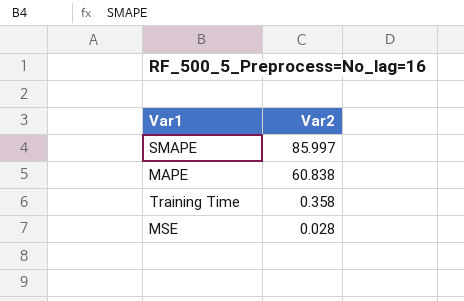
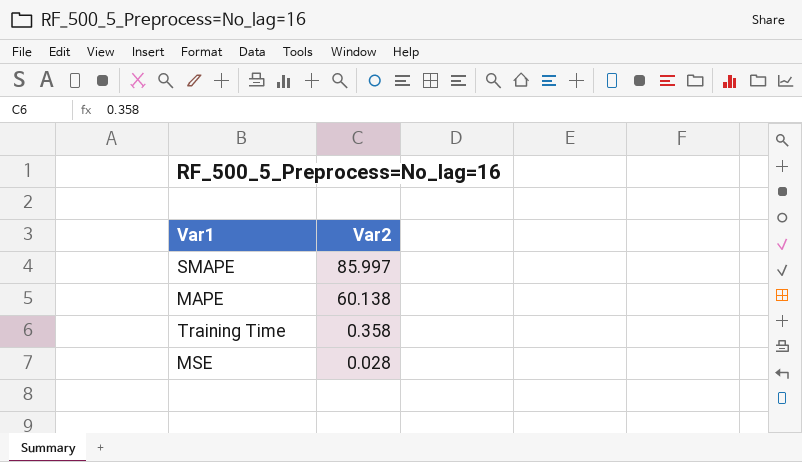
MAPE | Var2: 60.838 -> 60.138

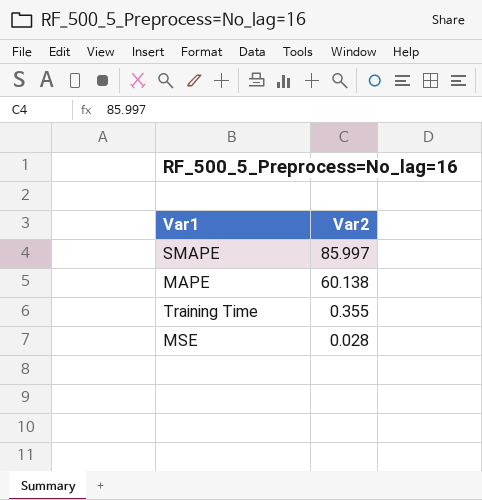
Training Time | Var2: 0.358 -> 0.355

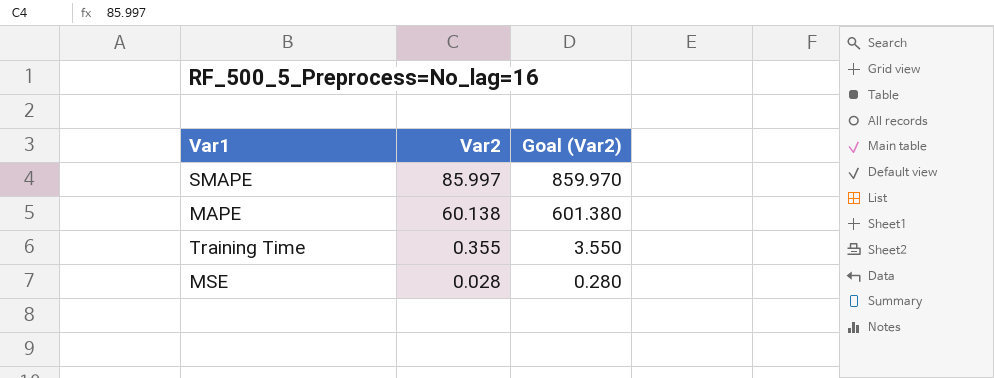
column Goal (Var2) | formula: none -> [Var2] * 10

